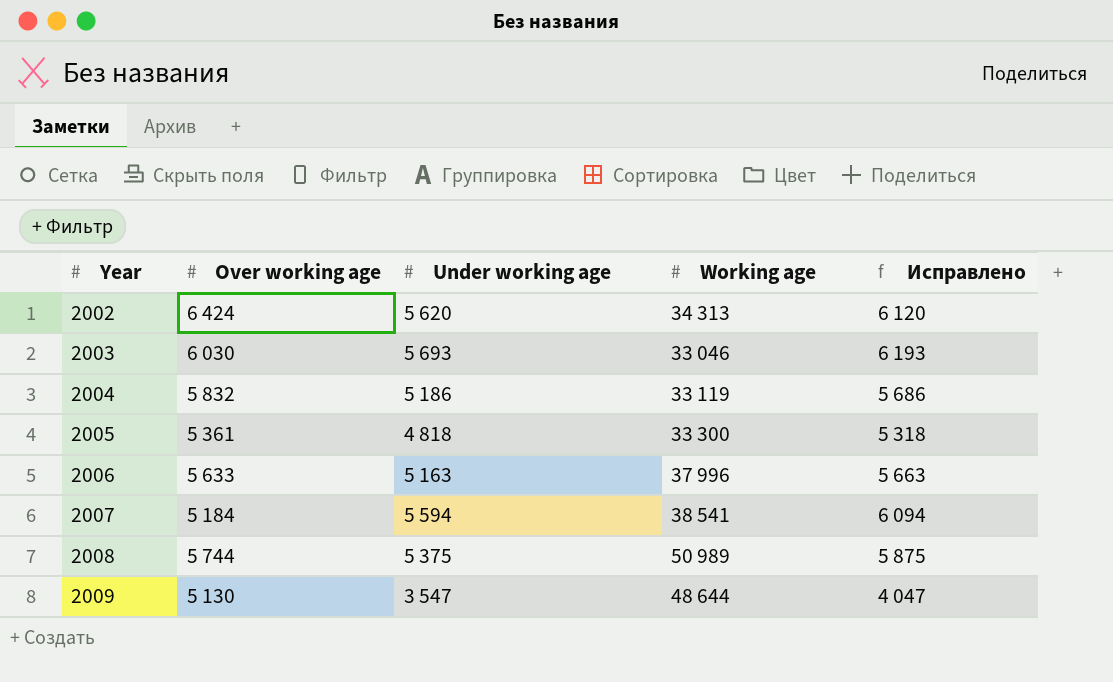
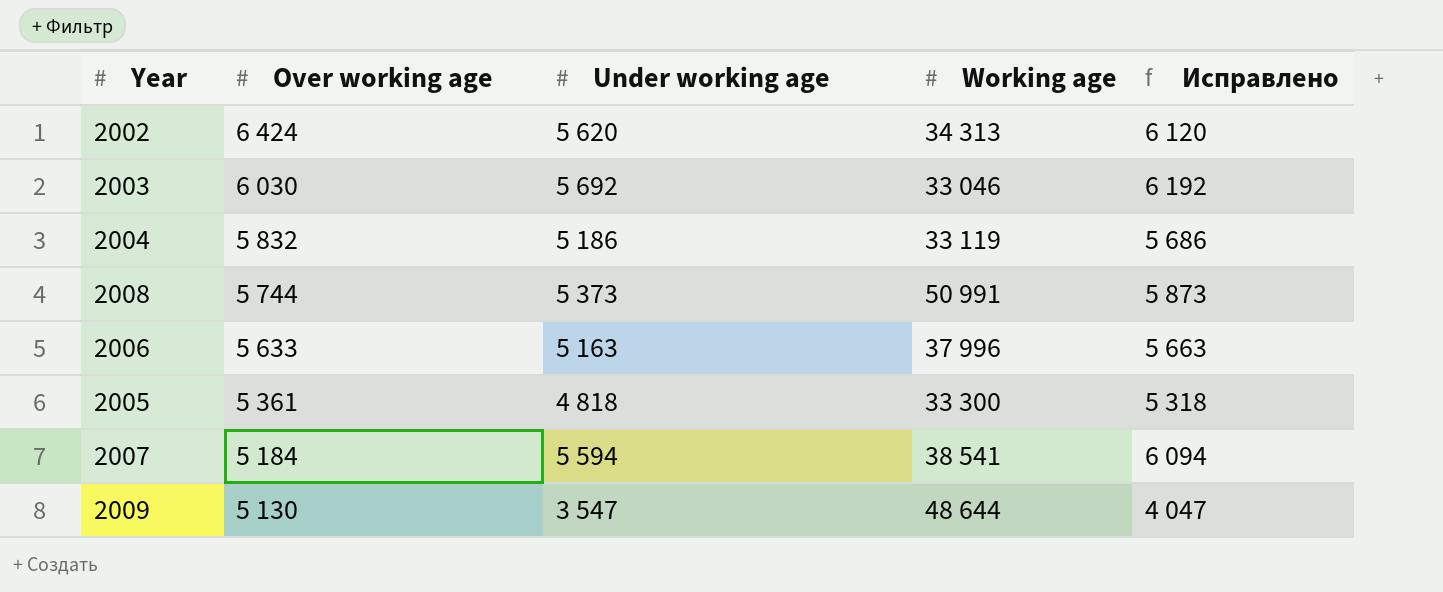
row order: Year ascending -> Over working age descending
2003 | Under working age: 5 693 -> 5 692
2003 | Исправлено: 6 193 -> 6 192
2008 | Under working age: 5 375 -> 5 373
2008 | Working age: 50 989 -> 50 991
2008 | Исправлено: 5 875 -> 5 873

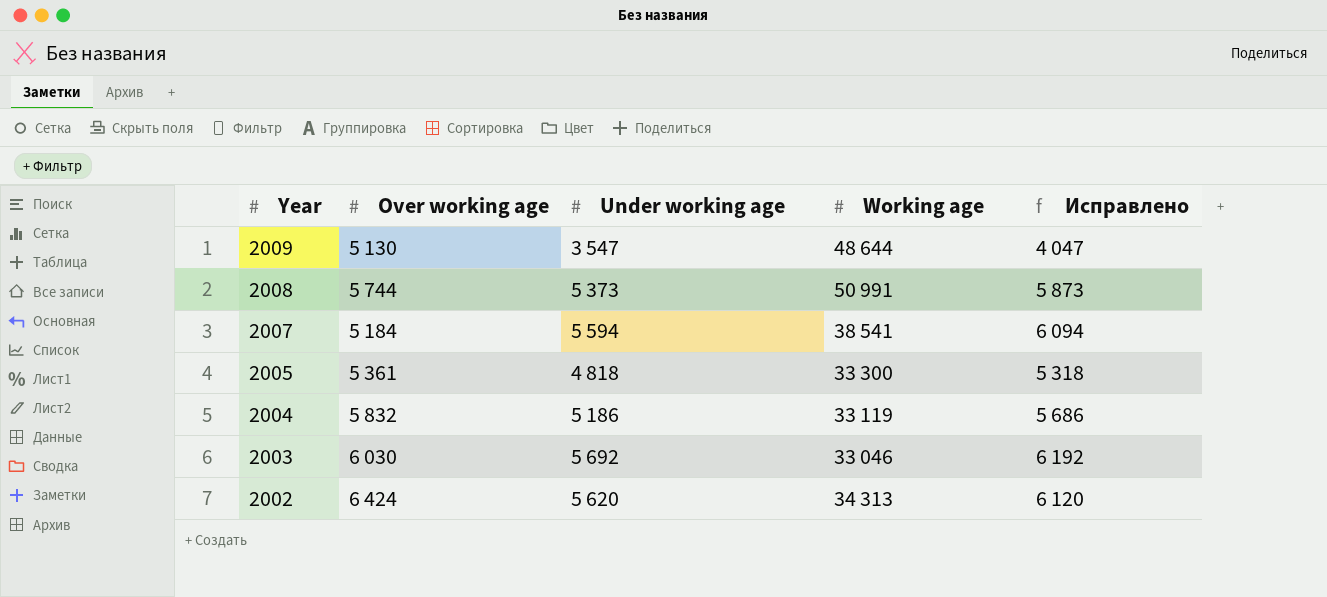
row order: Over working age descending -> Year descending
row 2006: 5 633 | 5 163 | 37 996 | 5 663 -> none

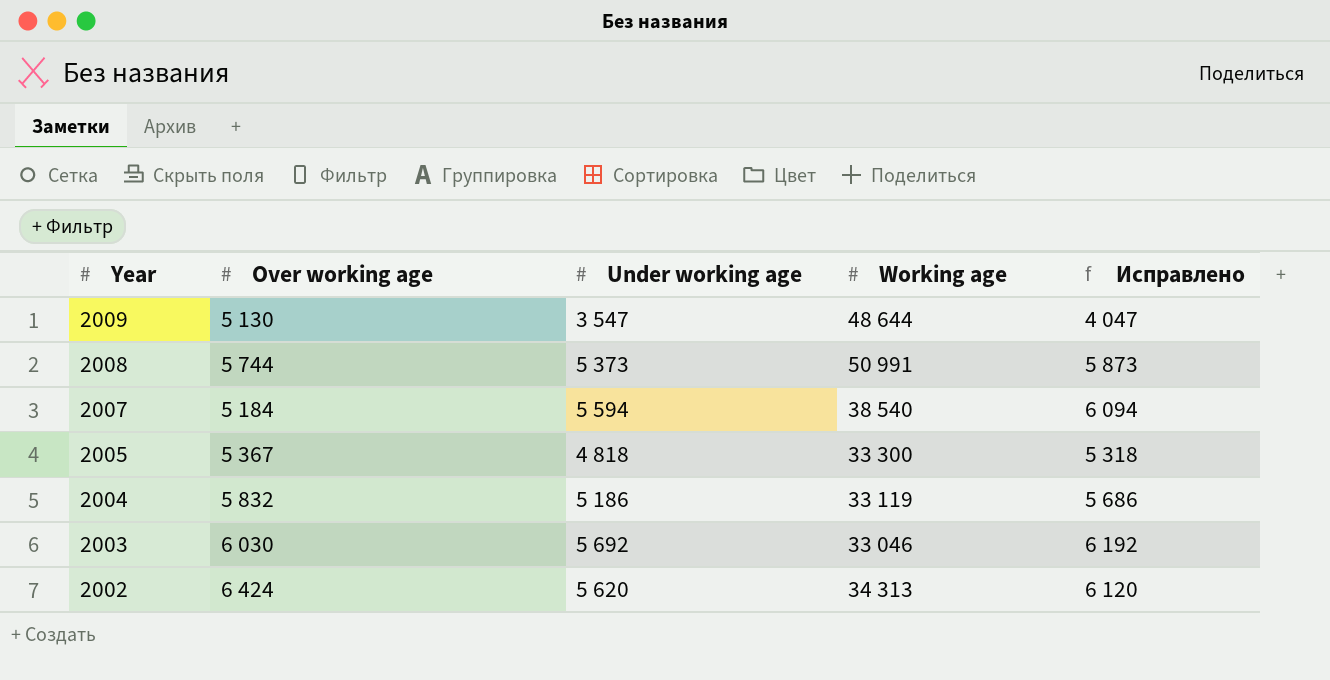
2007 | Working age: 38 541 -> 38 540
2005 | Over working age: 5 361 -> 5 367

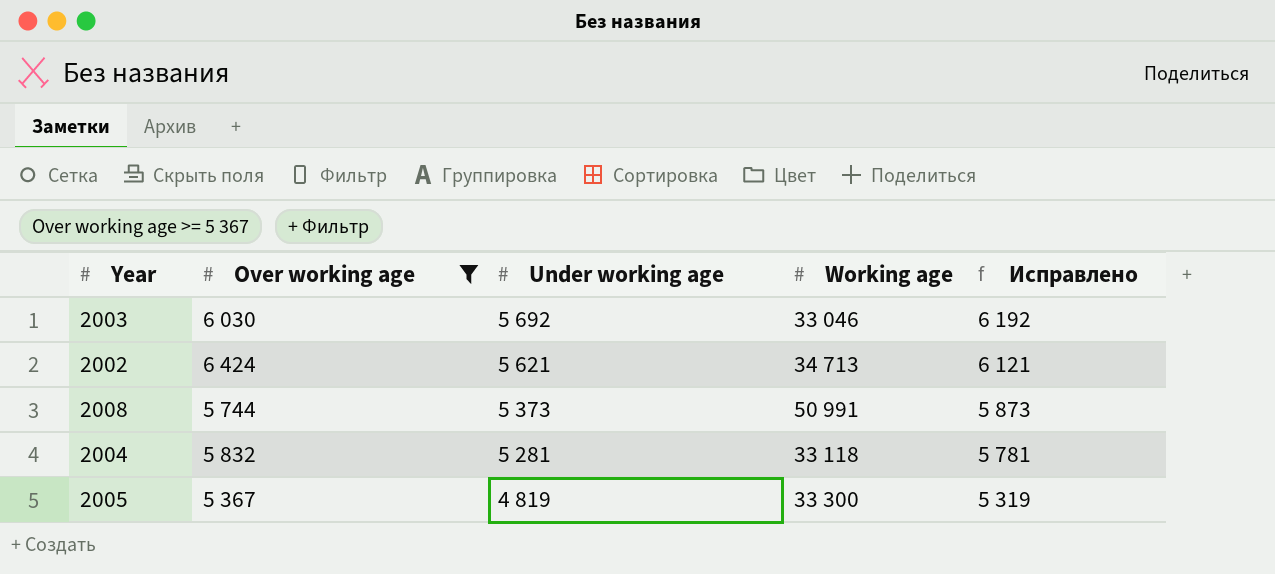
filter: none -> Over working age >= 5 367
row order: Year descending -> Under working age descending
2002 | Under working age: 5 620 -> 5 621
2002 | Working age: 34 313 -> 34 713
2002 | Исправлено: 6 120 -> 6 121
2004 | Under working age: 5 186 -> 5 281
2004 | Working age: 33 119 -> 33 118
2004 | Исправлено: 5 686 -> 5 781
2005 | Under working age: 4 818 -> 4 819
2005 | Исправлено: 5 318 -> 5 319

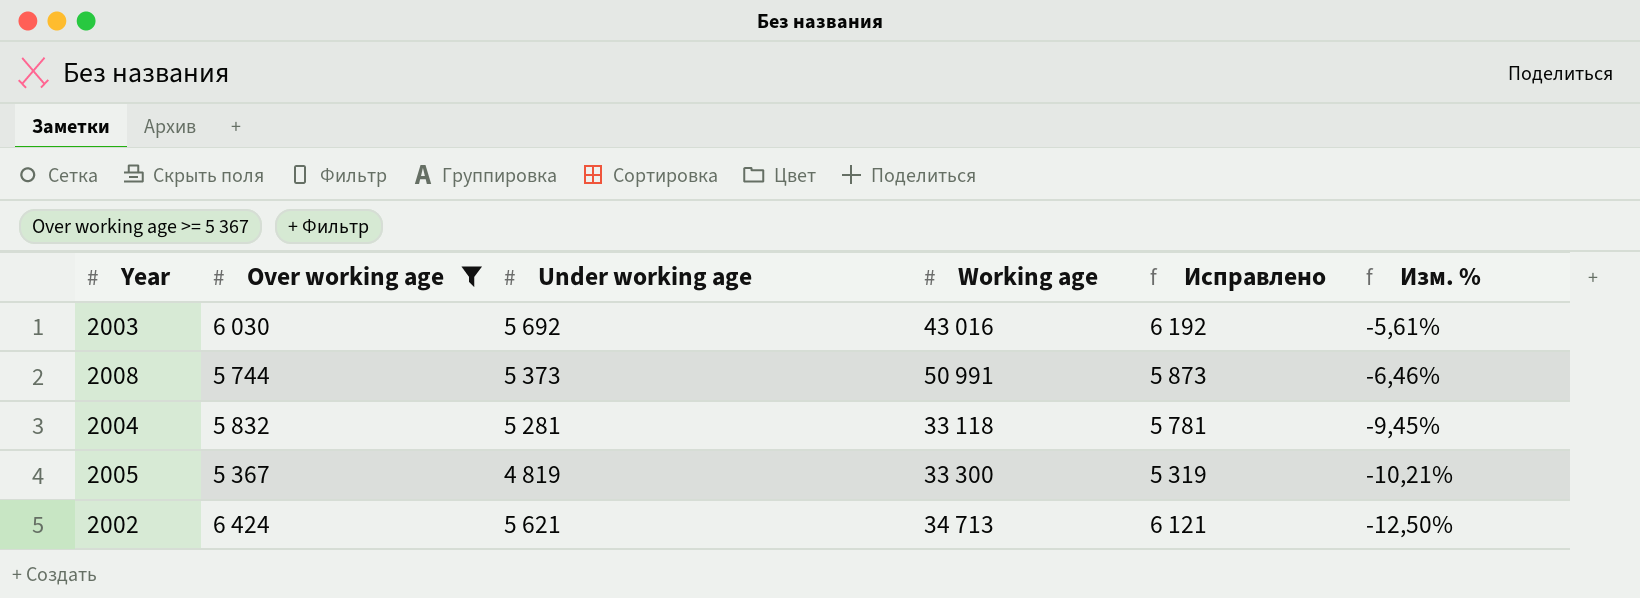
row order: Under working age descending -> Изм. % descending
column Изм. % | formula: none -> ([Under working age] - [Over working age]) / [Over working age]
2003 | Working age: 33 046 -> 43 016

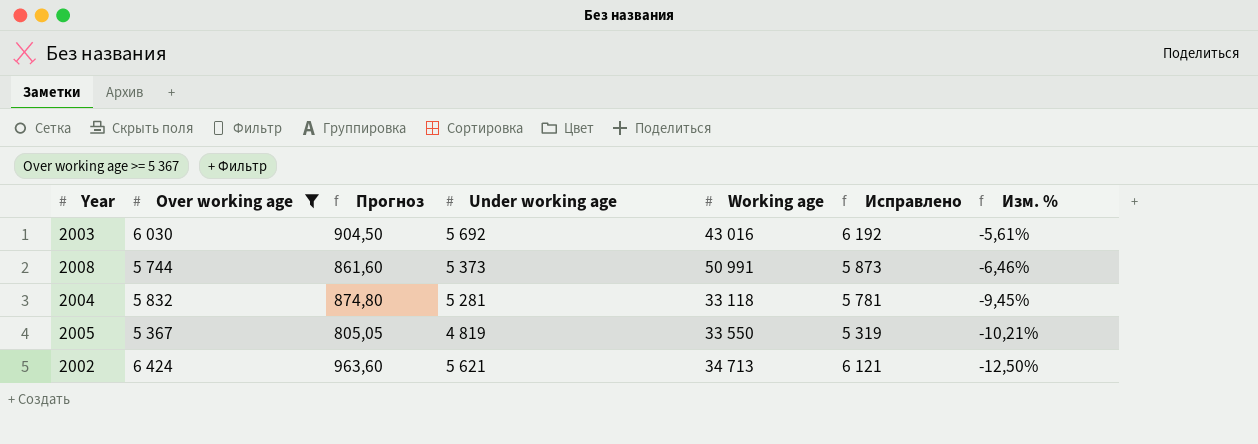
column Прогноз | formula: none -> [Over working age] * 0,15
2005 | Working age: 33 300 -> 33 550

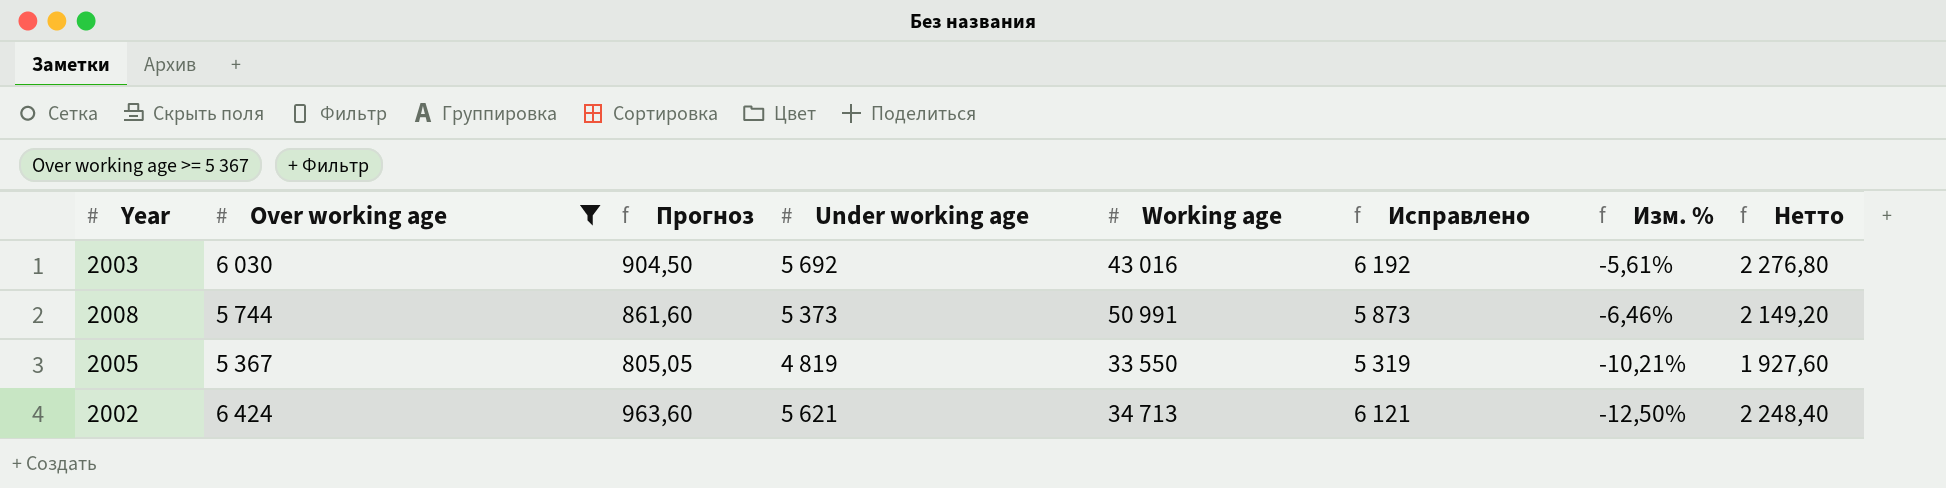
column Нетто | formula: none -> [Under working age] * 0,4
row 2004: 5 832 | 874,80 | 5 281 | 33 118 | 5 781 | -9,45% -> none

